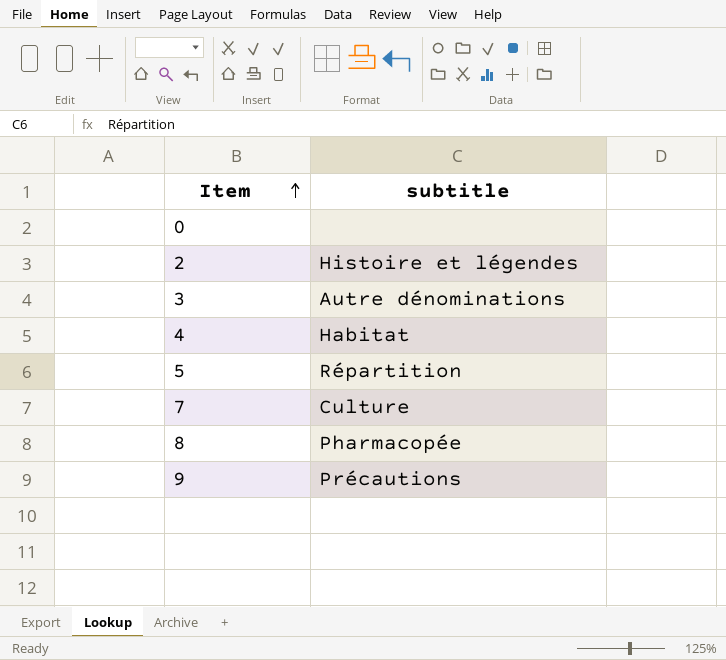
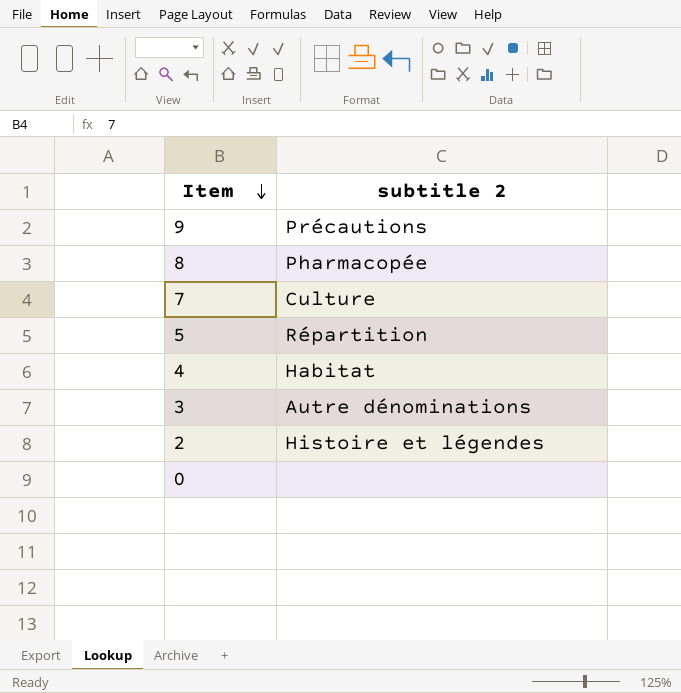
row order: Item ascending -> Item descending
column name: subtitle -> subtitle 2

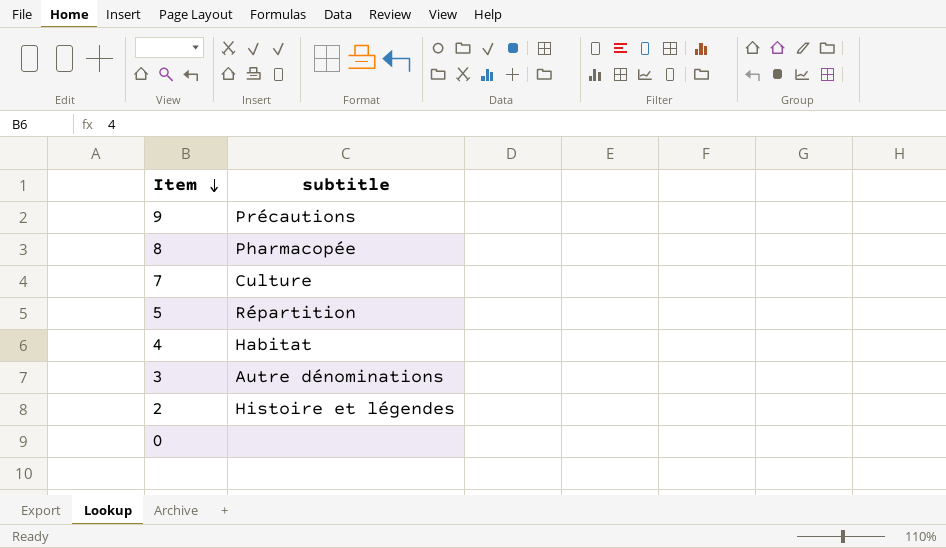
column name: subtitle 2 -> subtitle

